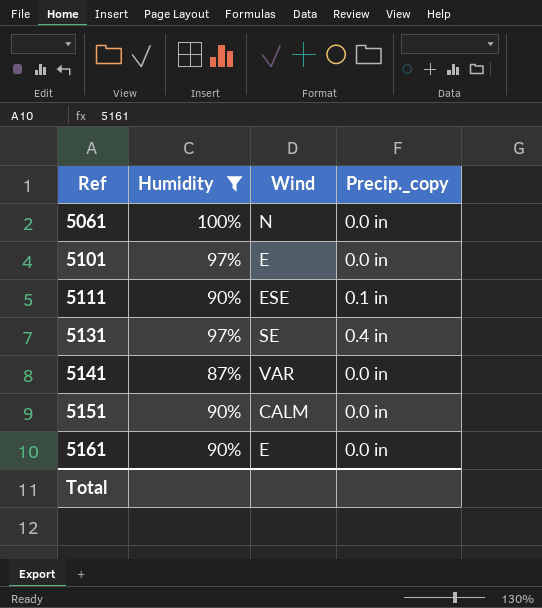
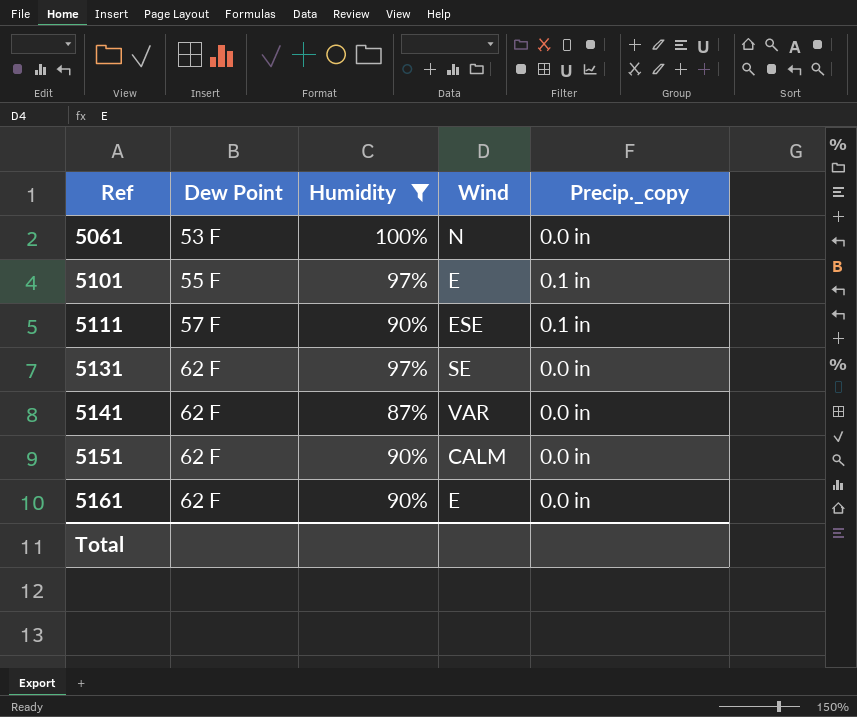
column Dew Point | position: none -> 2
5101 | Precip._copy: 0.0 in -> 0.1 in
5131 | Precip._copy: 0.4 in -> 0.0 in

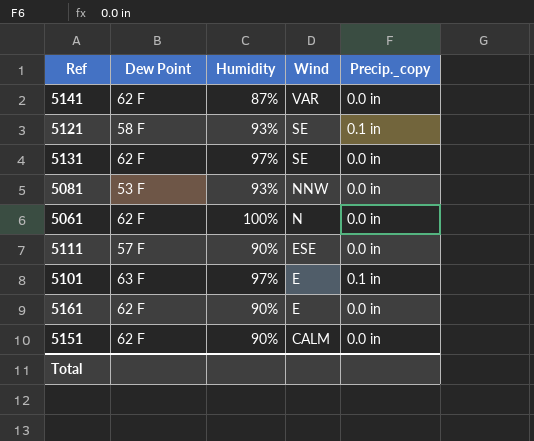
filter: Humidity != 93% -> none
row order: Ref ascending -> Wind descending
5061 | Dew Point: 53 F -> 62 F
5111 | Precip._copy: 0.1 in -> 0.0 in
5101 | Dew Point: 55 F -> 63 F

